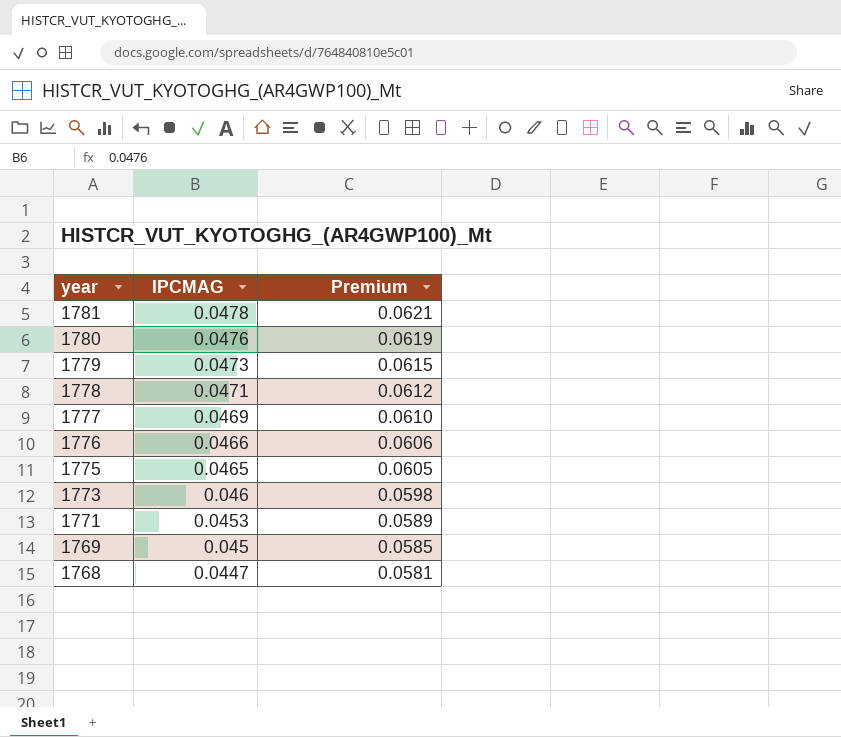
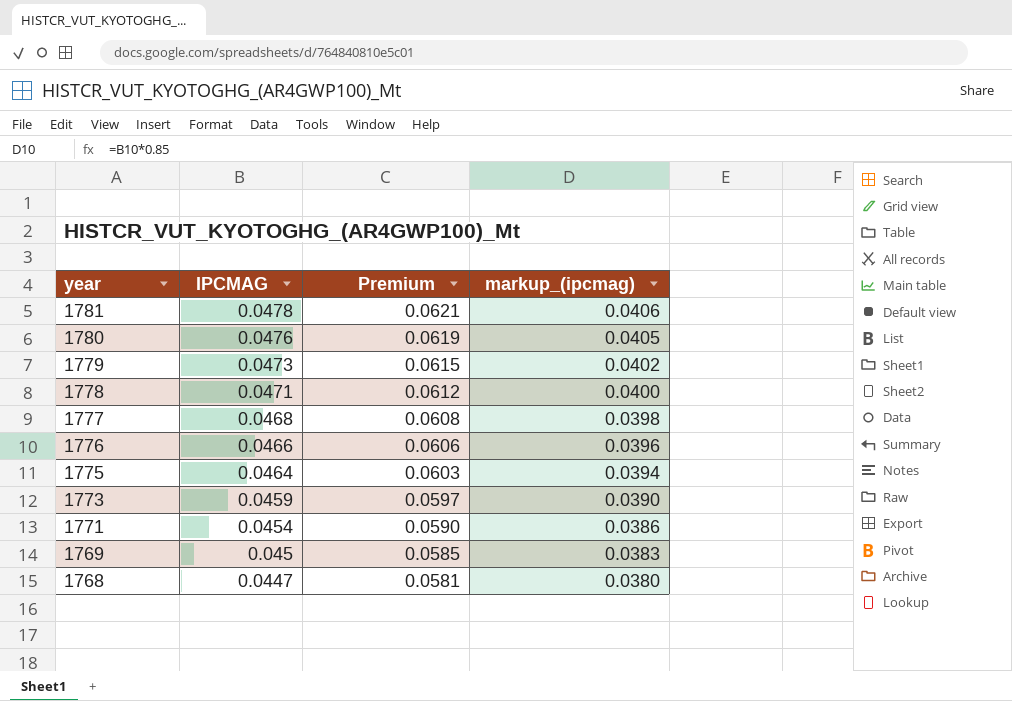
column markup_(ipcmag) | formula: none -> [IPCMAG] * 0.85
1777 | IPCMAG: 0.0469 -> 0.0468
1777 | Premium: 0.0610 -> 0.0608
1775 | IPCMAG: 0.0465 -> 0.0464
1775 | Premium: 0.0605 -> 0.0603
1773 | IPCMAG: 0.046 -> 0.0459
1773 | Premium: 0.0598 -> 0.0597
1771 | IPCMAG: 0.0453 -> 0.0454
1771 | Premium: 0.0589 -> 0.0590

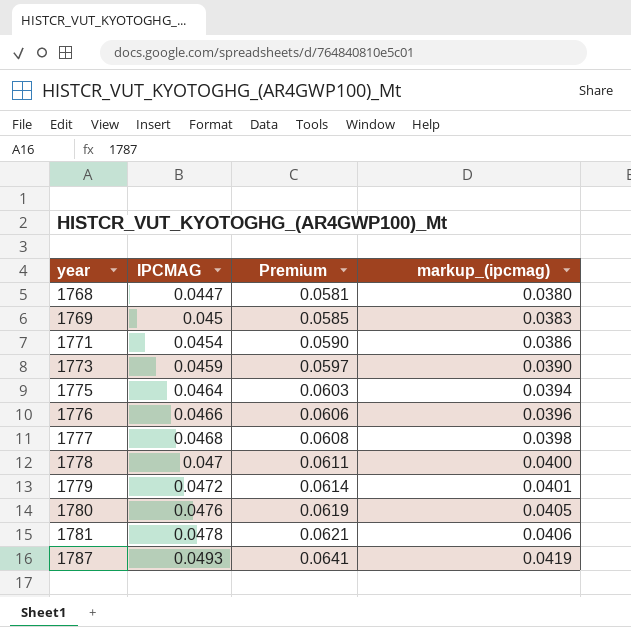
row order: year descending -> year ascending
1778 | IPCMAG: 0.0471 -> 0.047
1778 | Premium: 0.0612 -> 0.0611
1779 | IPCMAG: 0.0473 -> 0.0472
1779 | Premium: 0.0615 -> 0.0614
1779 | markup_(ipcmag): 0.0402 -> 0.0401
row 1787: none -> 0.0493 | 0.0641 | 0.0419

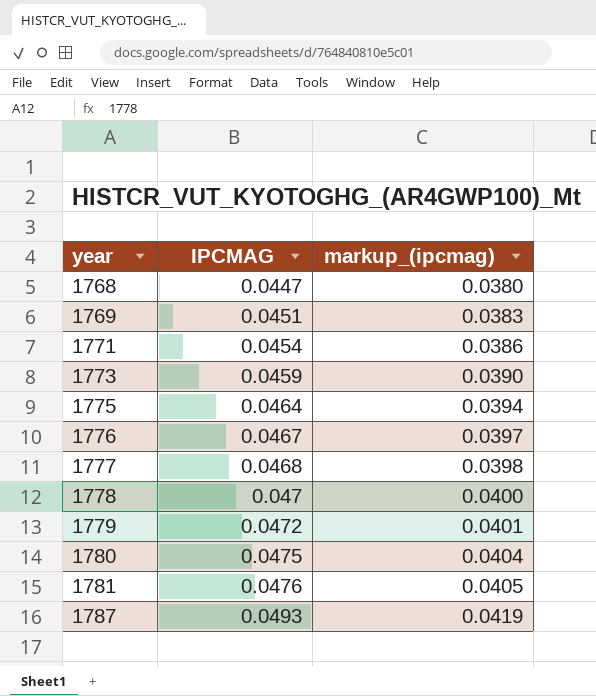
column Premium | formula: [IPCMAG] * 1.3 -> none
1769 | IPCMAG: 0.045 -> 0.0451
1776 | IPCMAG: 0.0466 -> 0.0467
1776 | markup_(ipcmag): 0.0396 -> 0.0397
1780 | IPCMAG: 0.0476 -> 0.0475
1780 | markup_(ipcmag): 0.0405 -> 0.0404
1781 | IPCMAG: 0.0478 -> 0.0476
1781 | markup_(ipcmag): 0.0406 -> 0.0405

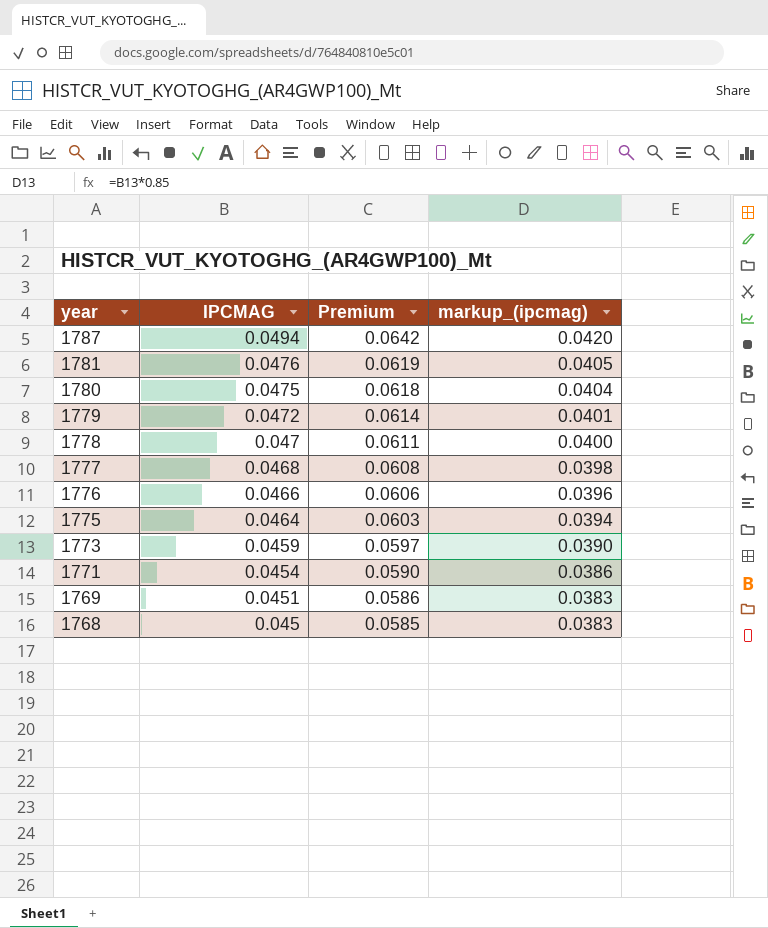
row order: year ascending -> year descending
column Premium | formula: none -> [IPCMAG] * 1.3
1787 | IPCMAG: 0.0493 -> 0.0494
1787 | markup_(ipcmag): 0.0419 -> 0.0420
1776 | IPCMAG: 0.0467 -> 0.0466
1776 | markup_(ipcmag): 0.0397 -> 0.0396
1768 | IPCMAG: 0.0447 -> 0.045
1768 | markup_(ipcmag): 0.0380 -> 0.0383

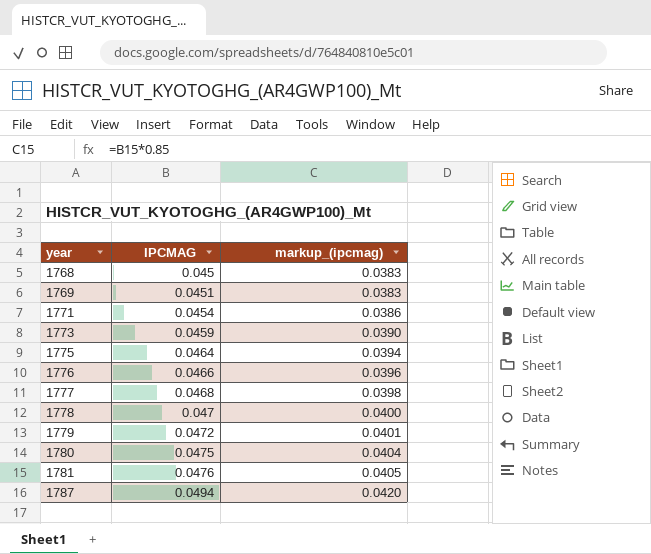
row order: year descending -> year ascending
column Premium | formula: [IPCMAG] * 1.3 -> none

